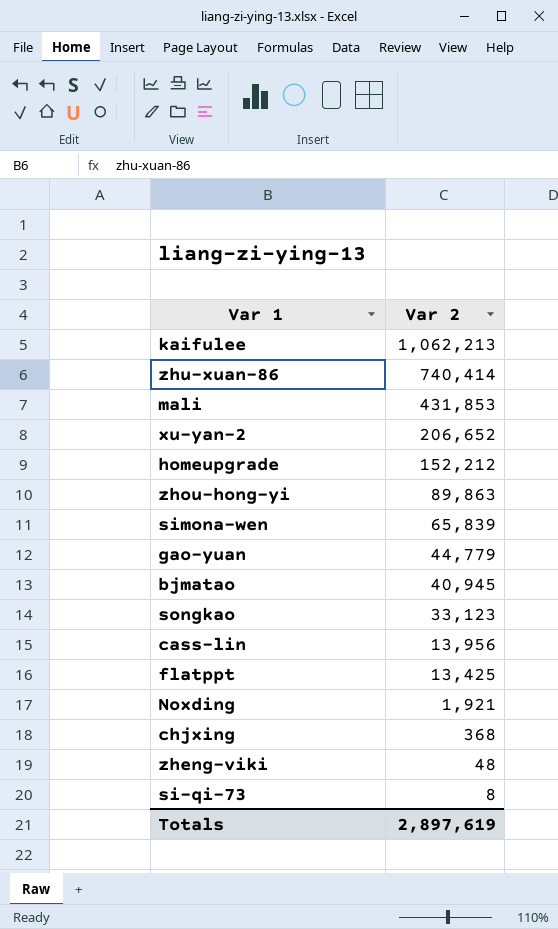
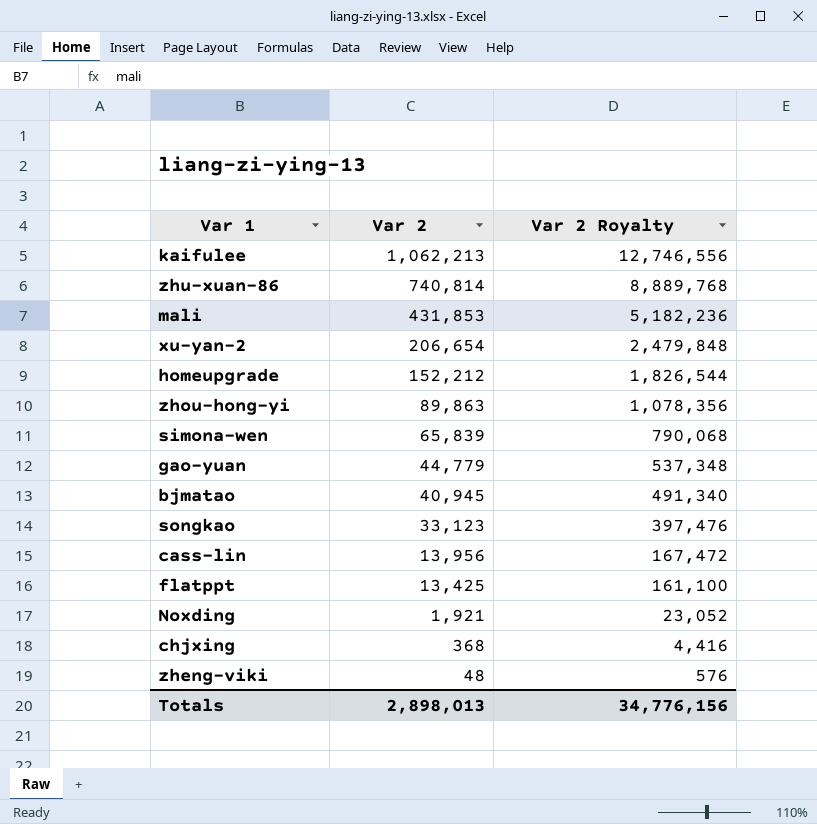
column Var 2 Royalty | formula: none -> [Var 2] * 12
row si-qi-73: 8 -> none
zhu-xuan-86 | Var 2: 740,414 -> 740,814
xu-yan-2 | Var 2: 206,652 -> 206,654
Totals | Var 2: 2,897,619 -> 2,898,013

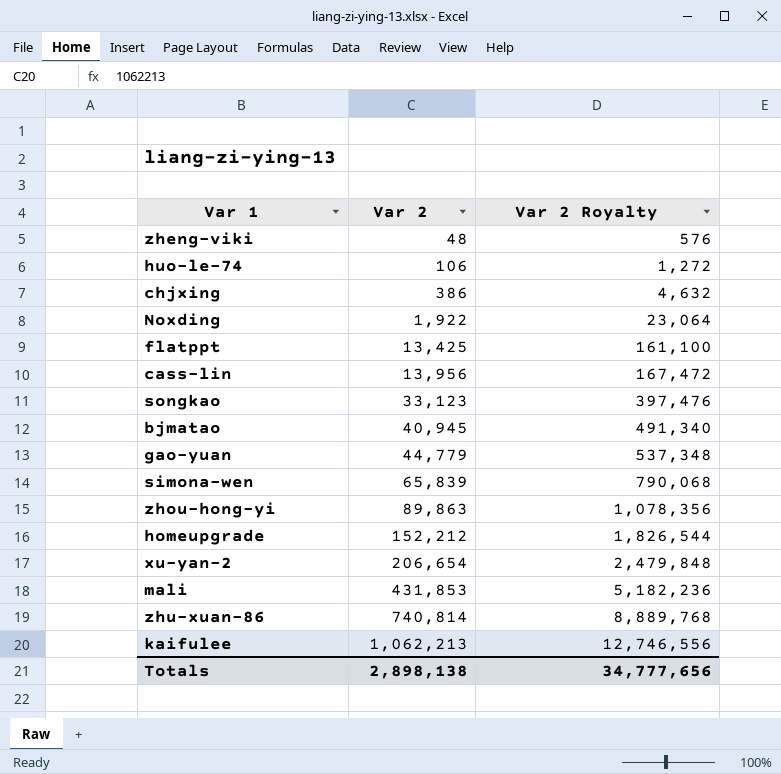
row order: Var 2 descending -> Var 2 ascending
row huo-le-74: none -> 106 | 1,272
chjxing | Var 2: 368 -> 386
chjxing | Var 2 Royalty: 4,416 -> 4,632
Noxding | Var 2: 1,921 -> 1,922
Noxding | Var 2 Royalty: 23,052 -> 23,064
Totals | Var 2: 2,898,013 -> 2,898,138
Totals | Var 2 Royalty: 34,776,156 -> 34,777,656

